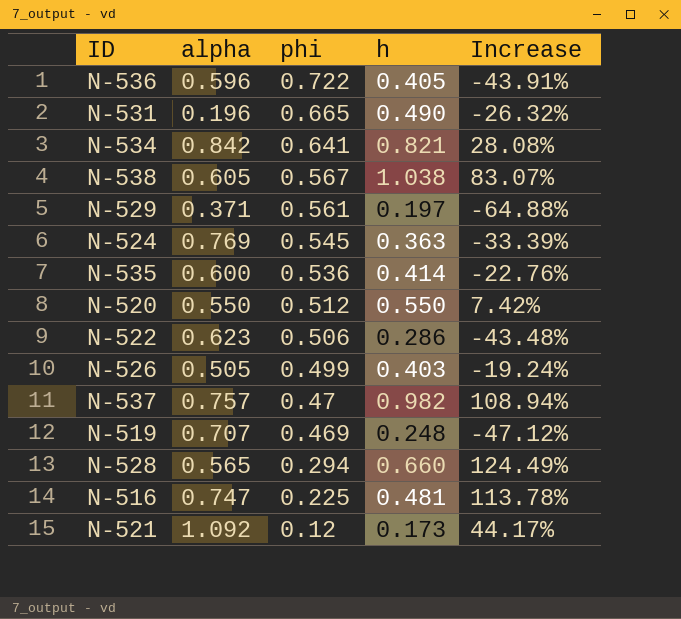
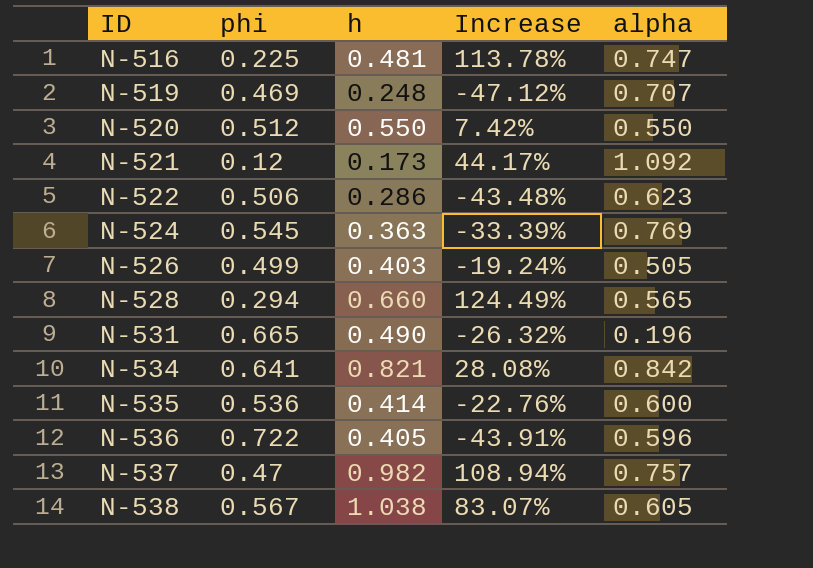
row order: phi descending -> ID ascending
column alpha | position: 2 -> 5
row N-529: 0.371 | 0.561 | 0.197 | -64.88% -> none

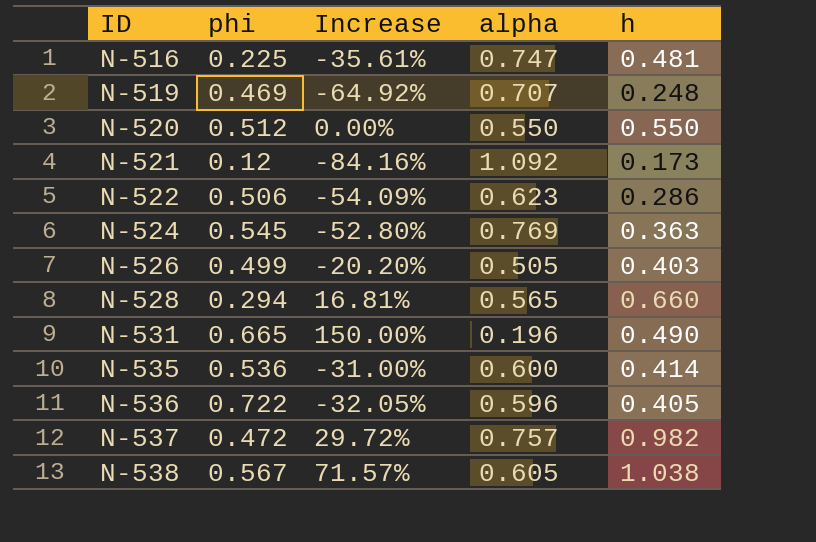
column Increase | formula: ([h] - [phi]) / [phi] -> ([h] - [alpha]) / [alpha]
column h | position: 3 -> 5
row N-534: 0.641 | 0.821 | 28.08% | 0.842 -> none
N-537 | phi: 0.47 -> 0.472

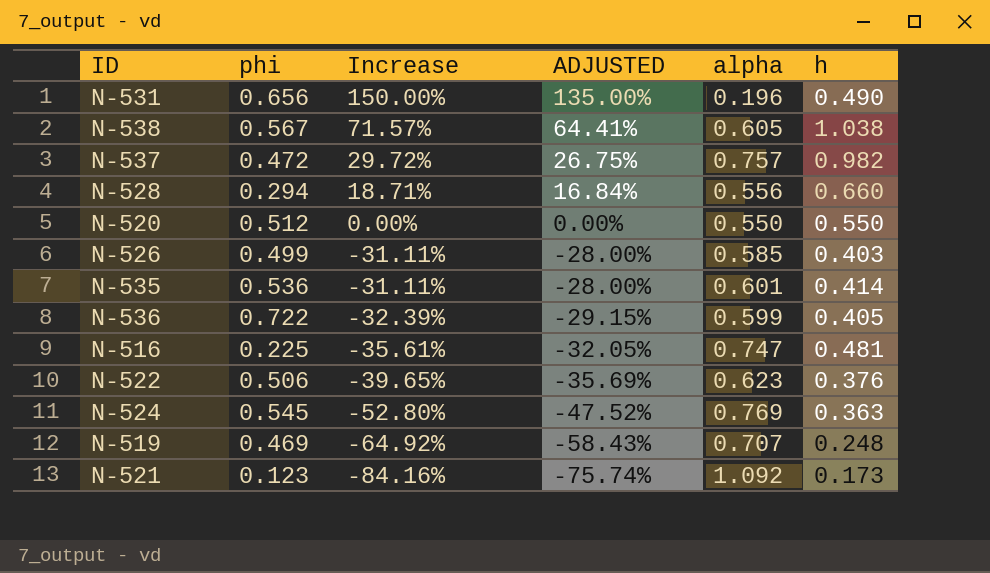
row order: ID ascending -> Increase descending
column ADJUSTED | formula: none -> [Increase] * 0.9
N-531 | phi: 0.665 -> 0.656
N-528 | Increase: 16.81% -> 18.71%
N-528 | alpha: 0.565 -> 0.556
N-526 | Increase: -20.20% -> -31.11%
N-526 | alpha: 0.505 -> 0.585
N-535 | Increase: -31.00% -> -31.11%
N-535 | alpha: 0.600 -> 0.601
N-536 | Increase: -32.05% -> -32.39%
N-536 | alpha: 0.596 -> 0.599
N-522 | Increase: -54.09% -> -39.65%
N-522 | h: 0.286 -> 0.376
N-521 | phi: 0.12 -> 0.123

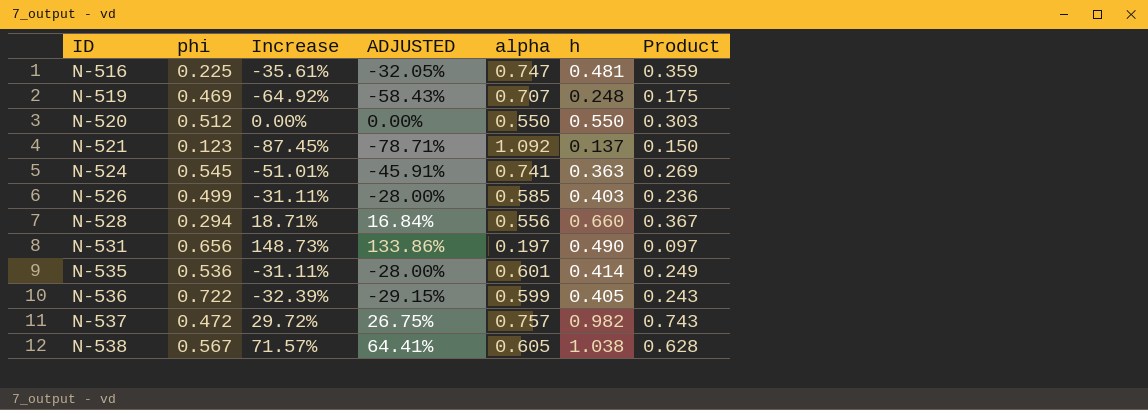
row order: Increase descending -> ID ascending
column Product | formula: none -> [alpha] * [h]
row N-522: 0.506 | -39.65% | -35.69% | 0.623 | 0.376 -> none
N-521 | Increase: -84.16% -> -87.45%
N-521 | ADJUSTED: -75.74% -> -78.71%
N-521 | h: 0.173 -> 0.137
N-524 | Increase: -52.80% -> -51.01%
N-524 | ADJUSTED: -47.52% -> -45.91%
N-524 | alpha: 0.769 -> 0.741
N-531 | Increase: 150.00% -> 148.73%
N-531 | ADJUSTED: 135.00% -> 133.86%
N-531 | alpha: 0.196 -> 0.197

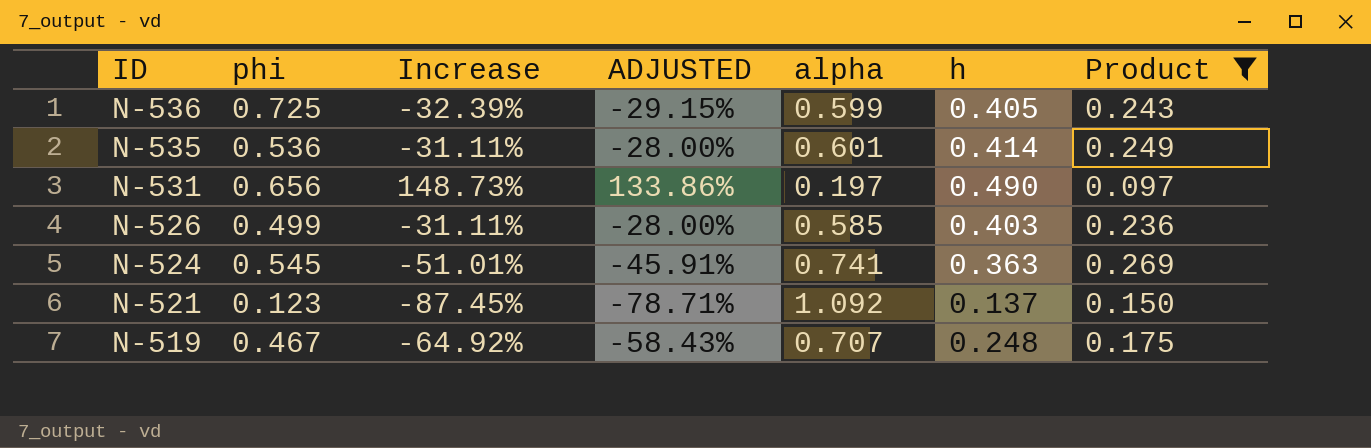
filter: none -> Product <= 0.269
row order: ID ascending -> ID descending
N-536 | phi: 0.722 -> 0.725
N-519 | phi: 0.469 -> 0.467

